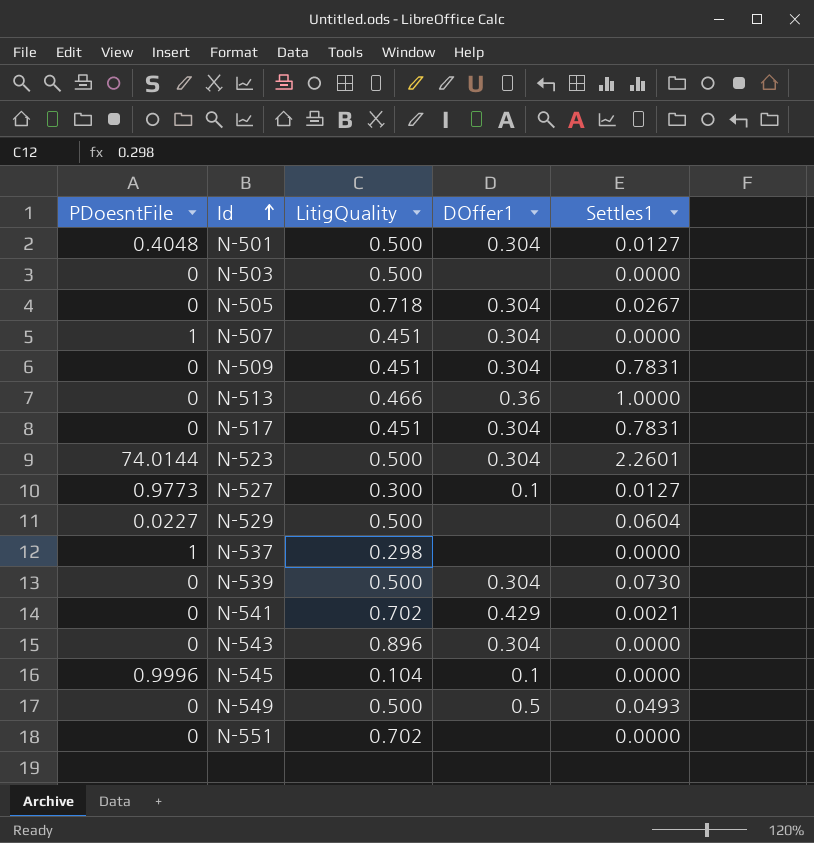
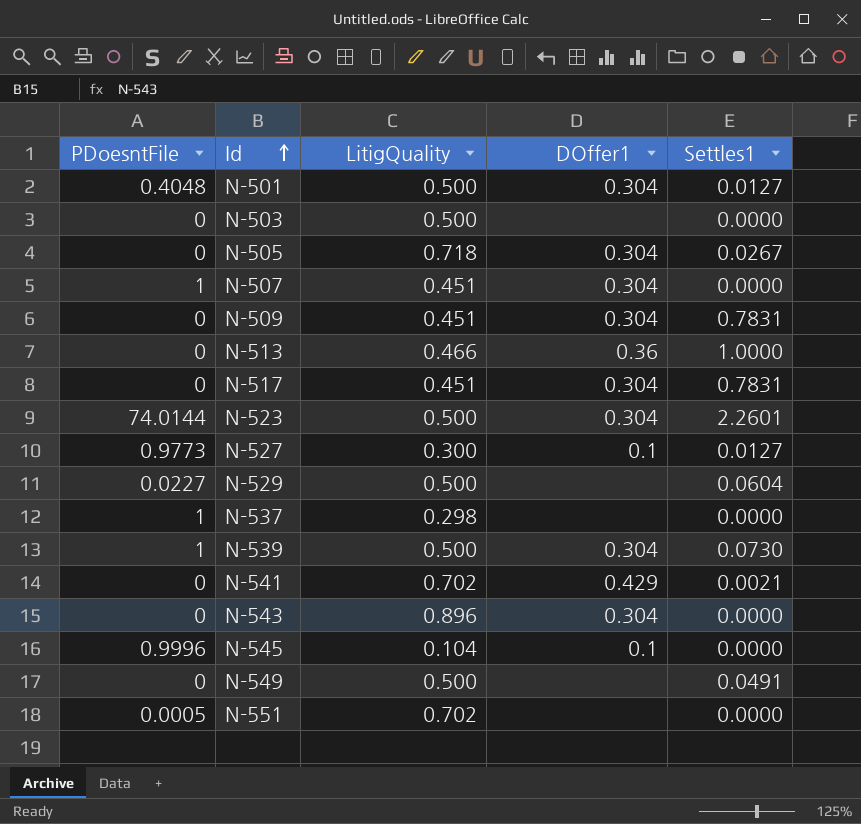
N-539 | PDoesntFile: 0 -> 1
N-549 | DOffer1: 0.5 -> none
N-549 | Settles1: 0.0493 -> 0.0491
N-551 | PDoesntFile: 0 -> 0.0005

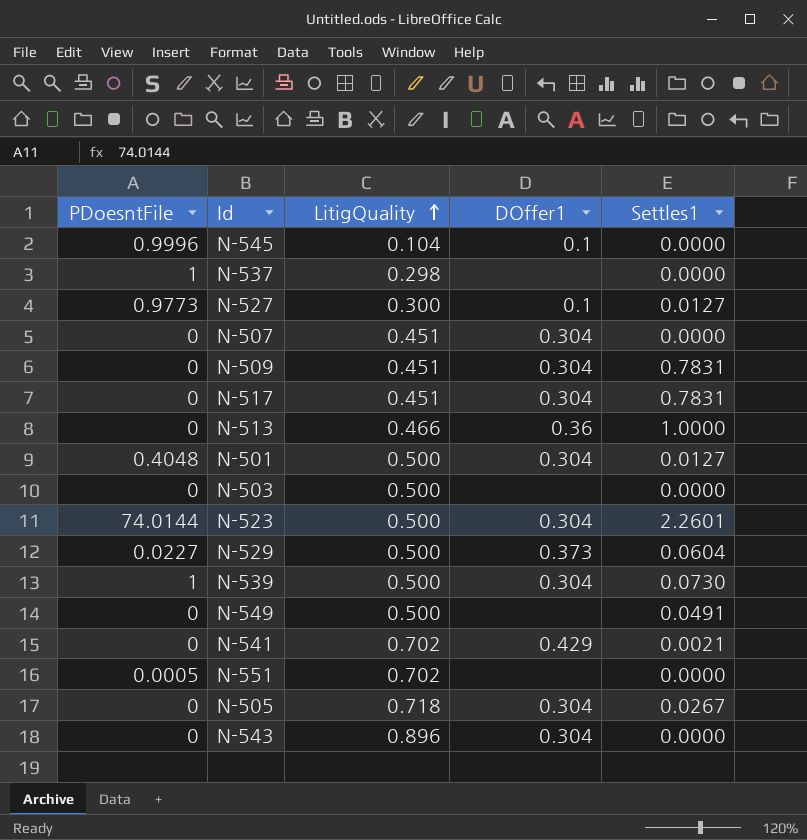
row order: Id ascending -> LitigQuality ascending
N-507 | PDoesntFile: 1 -> 0
N-529 | DOffer1: none -> 0.373

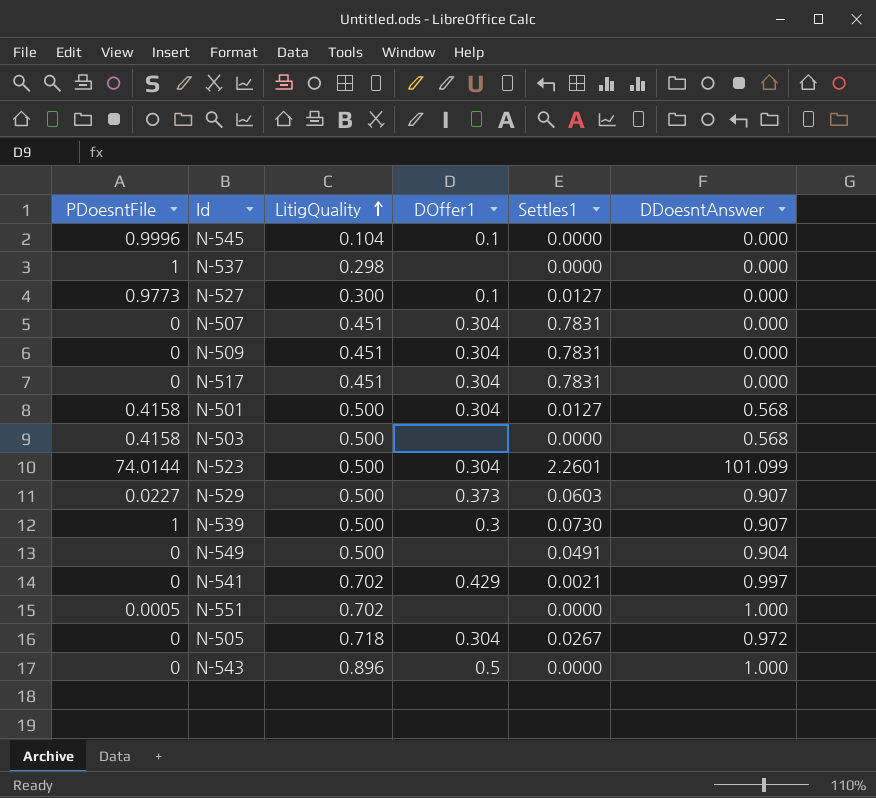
column DDoesntAnswer | position: none -> 6
row N-513: 0 | 0.466 | 0.36 | 1.0000 -> none
N-507 | Settles1: 0.0000 -> 0.7831
N-501 | PDoesntFile: 0.4048 -> 0.4158
N-503 | PDoesntFile: 0 -> 0.4158
N-529 | Settles1: 0.0604 -> 0.0603
N-539 | DOffer1: 0.304 -> 0.3
N-543 | DOffer1: 0.304 -> 0.5

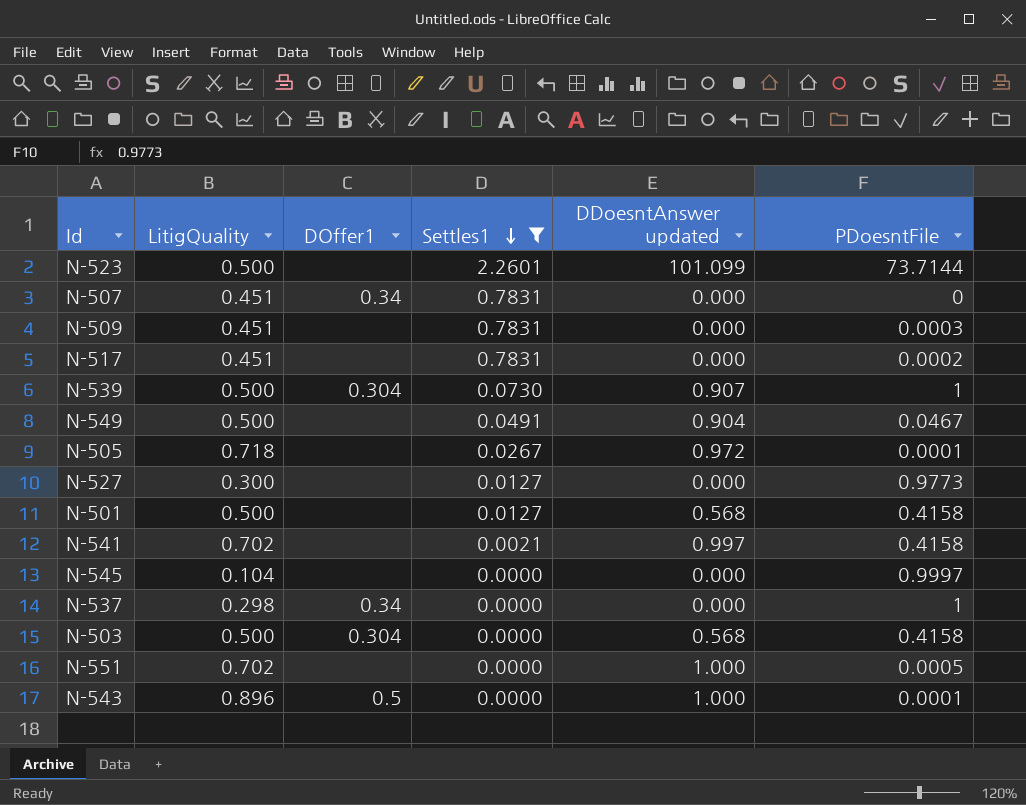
filter: none -> Settles1 != 0.0603
row order: LitigQuality ascending -> Settles1 descending
column name: DDoesntAnswer -> DDoesntAnswer updated
column PDoesntFile | position: 1 -> 6
N-523 | DOffer1: 0.304 -> none
N-523 | PDoesntFile: 74.0144 -> 73.7144
N-507 | DOffer1: 0.304 -> 0.34
N-509 | DOffer1: 0.304 -> none
N-509 | PDoesntFile: 0 -> 0.0003
N-517 | DOffer1: 0.304 -> none
N-517 | PDoesntFile: 0 -> 0.0002
N-539 | DOffer1: 0.3 -> 0.304
N-549 | PDoesntFile: 0 -> 0.0467
N-505 | DOffer1: 0.304 -> none
N-505 | PDoesntFile: 0 -> 0.0001
N-527 | DOffer1: 0.1 -> none
N-501 | DOffer1: 0.304 -> none
N-541 | DOffer1: 0.429 -> none
N-541 | PDoesntFile: 0 -> 0.4158
N-545 | DOffer1: 0.1 -> none
N-545 | PDoesntFile: 0.9996 -> 0.9997
N-537 | DOffer1: none -> 0.34
N-503 | DOffer1: none -> 0.304
N-543 | PDoesntFile: 0 -> 0.0001

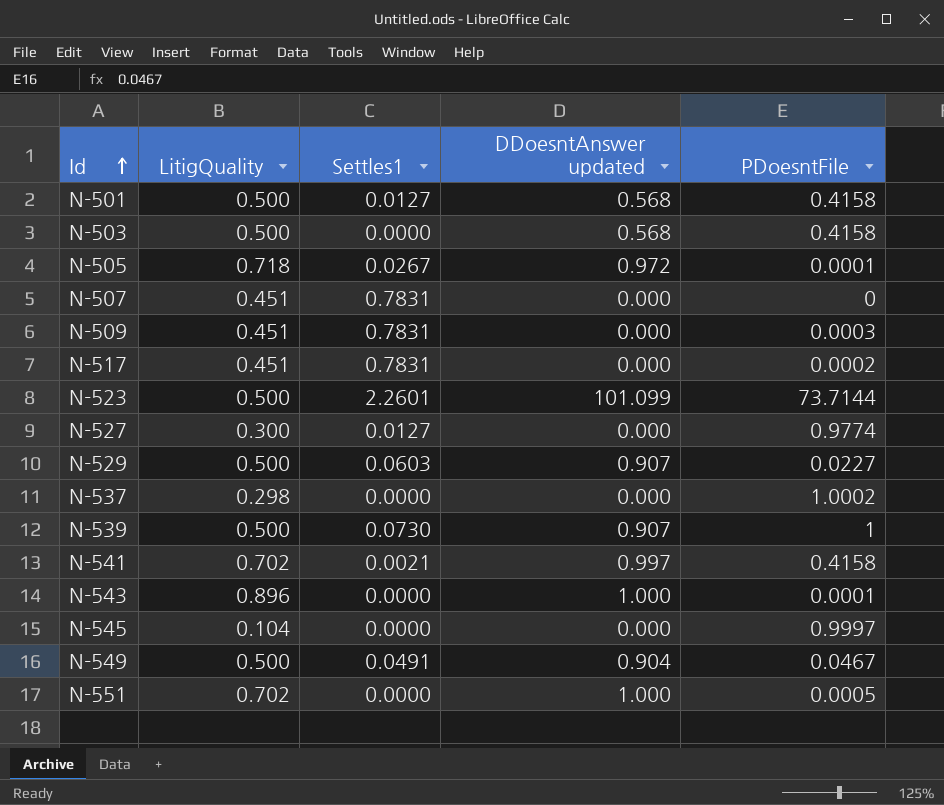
filter: Settles1 != 0.0603 -> none
row order: Settles1 descending -> Id ascending
column DOffer1 | position: 3 -> none
N-527 | PDoesntFile: 0.9773 -> 0.9774
N-537 | PDoesntFile: 1 -> 1.0002

